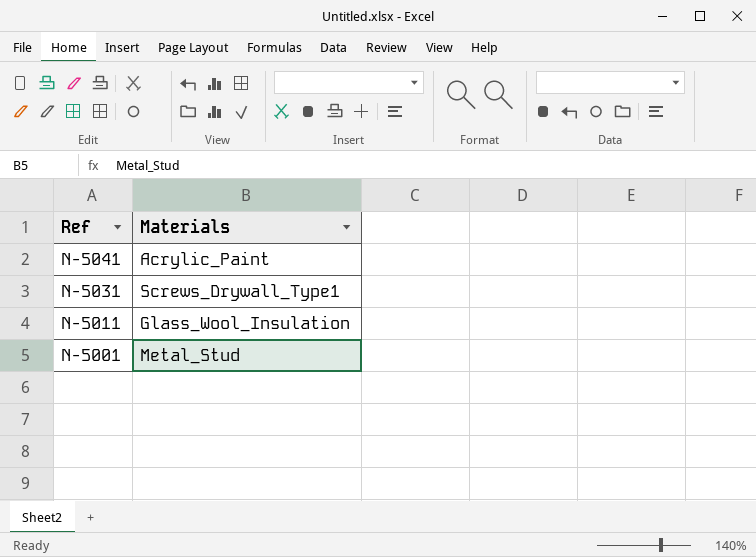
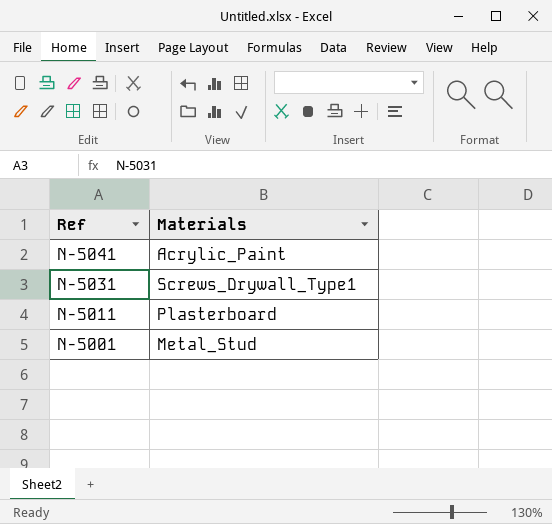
N-5011 | Materials: Glass_Wool_Insulation -> Plasterboard

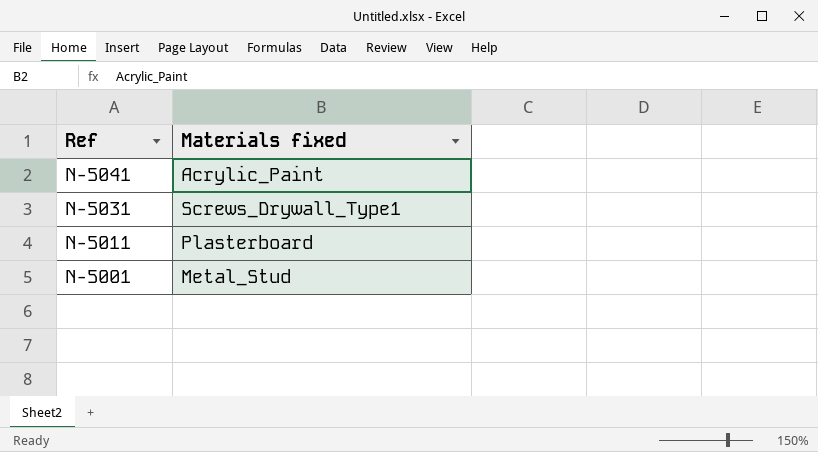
column name: Materials -> Materials fixed

